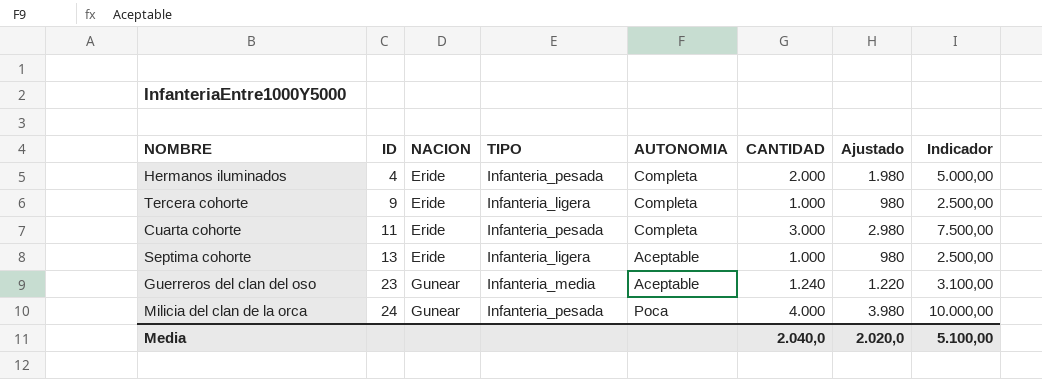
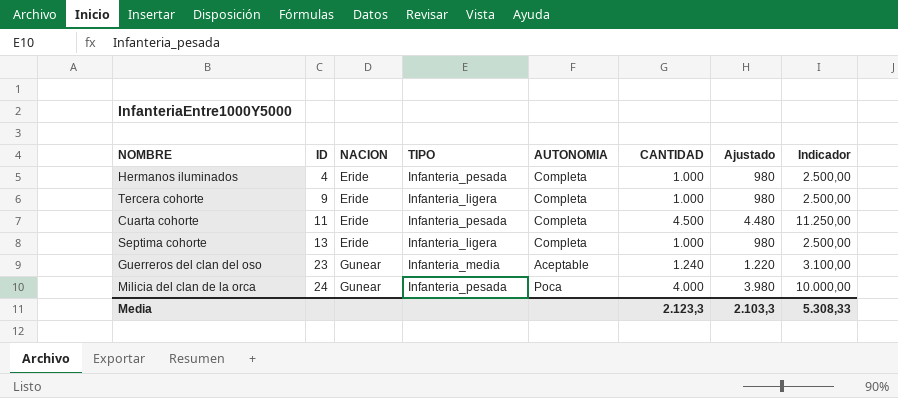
Hermanos iluminados | CANTIDAD: 2.000 -> 1.000
Hermanos iluminados | Ajustado: 1.980 -> 980
Hermanos iluminados | Indicador: 5.000,00 -> 2.500,00
Cuarta cohorte | CANTIDAD: 3.000 -> 4.500
Cuarta cohorte | Ajustado: 2.980 -> 4.480
Cuarta cohorte | Indicador: 7.500,00 -> 11.250,00
Septima cohorte | AUTONOMIA: Aceptable -> Completa
Media | CANTIDAD: 2.040,0 -> 2.123,3
Media | Ajustado: 2.020,0 -> 2.103,3
Media | Indicador: 5.100,00 -> 5.308,33

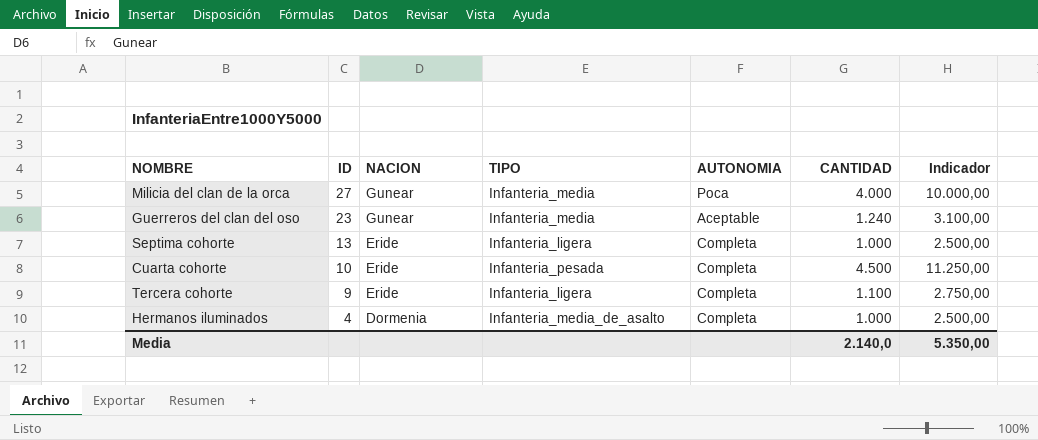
row order: ID ascending -> ID descending
column Ajustado | formula: [CANTIDAD] - 20 -> none
Milicia del clan de la orca | ID: 24 -> 27
Milicia del clan de la orca | TIPO: Infanteria_pesada -> Infanteria_media
Cuarta cohorte | ID: 11 -> 10
Tercera cohorte | CANTIDAD: 1.000 -> 1.100
Tercera cohorte | Indicador: 2.500,00 -> 2.750,00
Hermanos iluminados | NACION: Eride -> Dormenia
Hermanos iluminados | TIPO: Infanteria_pesada -> Infanteria_media_de_asalto
Media | CANTIDAD: 2.123,3 -> 2.140,0
Media | Indicador: 5.308,33 -> 5.350,00

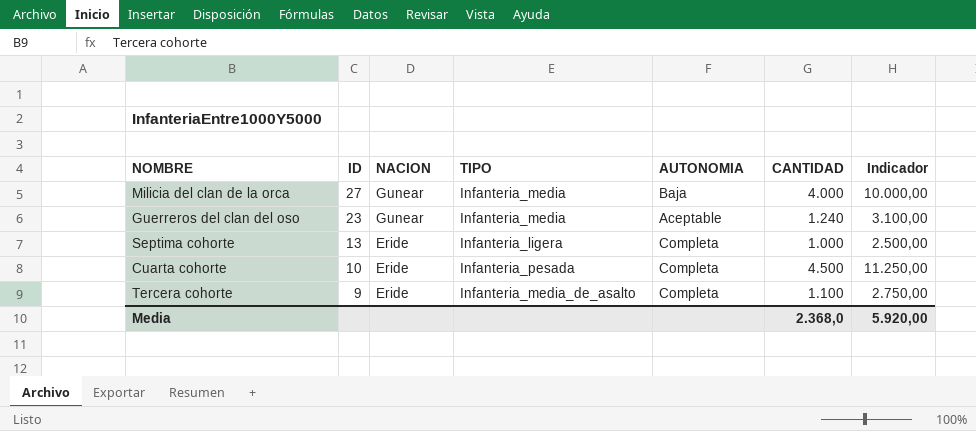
row Hermanos iluminados: 4 | Dormenia | Infanteria_media_de_asalto | Completa | 1.000 | 2.500,00 -> none
Milicia del clan de la orca | AUTONOMIA: Poca -> Baja
Tercera cohorte | TIPO: Infanteria_ligera -> Infanteria_media_de_asalto
Media | CANTIDAD: 2.140,0 -> 2.368,0
Media | Indicador: 5.350,00 -> 5.920,00

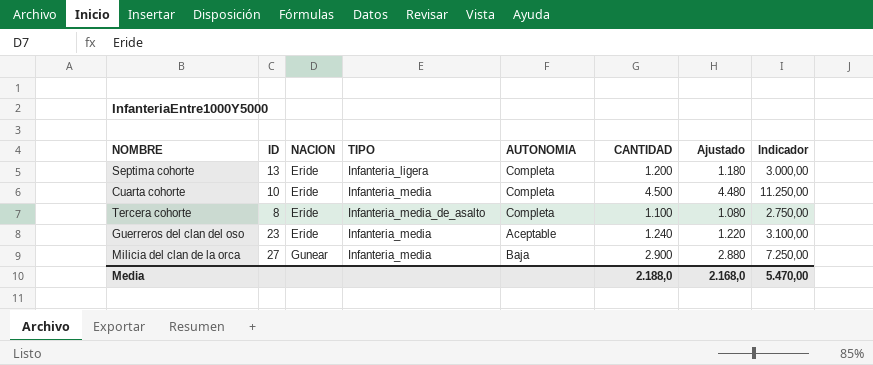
row order: ID descending -> NACION ascending
column Ajustado | formula: none -> [CANTIDAD] - 20
Septima cohorte | CANTIDAD: 1.000 -> 1.200
Septima cohorte | Indicador: 2.500,00 -> 3.000,00
Cuarta cohorte | TIPO: Infanteria_pesada -> Infanteria_media
Tercera cohorte | ID: 9 -> 8
Guerreros del clan del oso | NACION: Gunear -> Eride
Milicia del clan de la orca | CANTIDAD: 4.000 -> 2.900
Milicia del clan de la orca | Indicador: 10.000,00 -> 7.250,00
Media | CANTIDAD: 2.368,0 -> 2.188,0
Media | Indicador: 5.920,00 -> 5.470,00

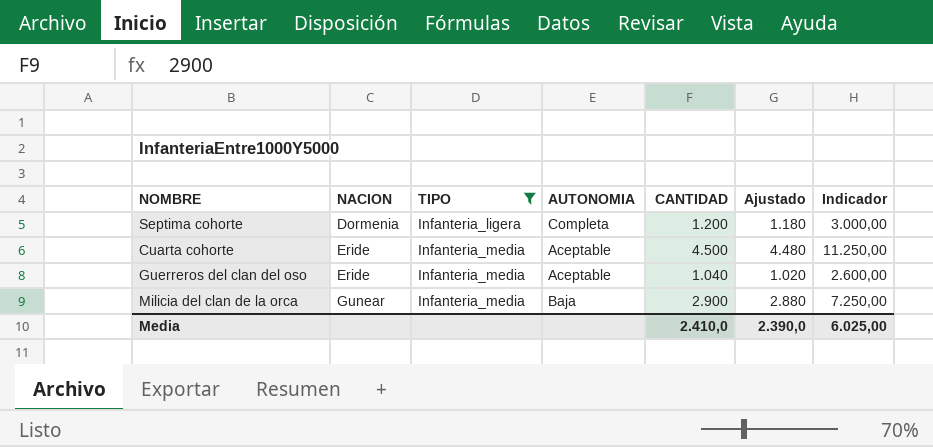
filter: none -> TIPO != Infanteria_media_de_asalto
column ID | position: 2 -> none
Septima cohorte | NACION: Eride -> Dormenia
Cuarta cohorte | AUTONOMIA: Completa -> Aceptable
Guerreros del clan del oso | CANTIDAD: 1.240 -> 1.040
Guerreros del clan del oso | Ajustado: 1.220 -> 1.020
Guerreros del clan del oso | Indicador: 3.100,00 -> 2.600,00
Media | CANTIDAD: 2.188,0 -> 2.410,0
Media | Ajustado: 2.168,0 -> 2.390,0
Media | Indicador: 5.470,00 -> 6.025,00

